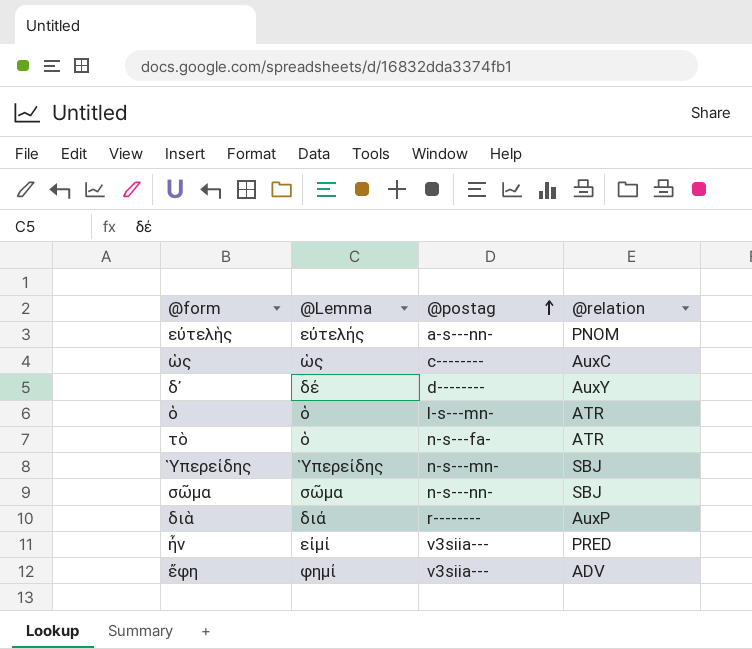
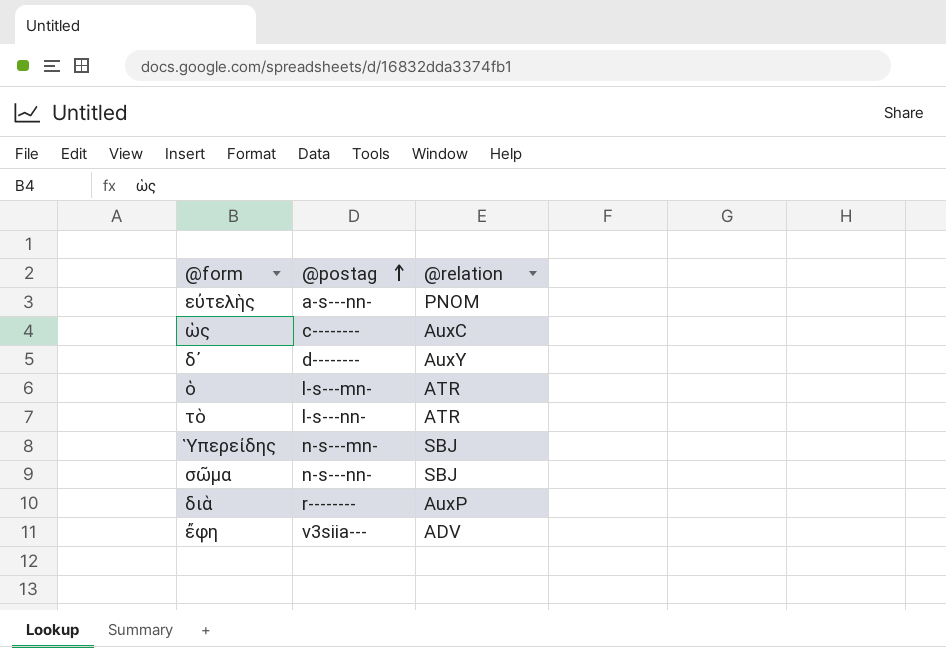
column @Lemma | position: 2 -> none
row ἦν: εἰμί | v3siia--- | PRED -> none
τὸ | @postag: n-s---fa- -> l-s---nn-

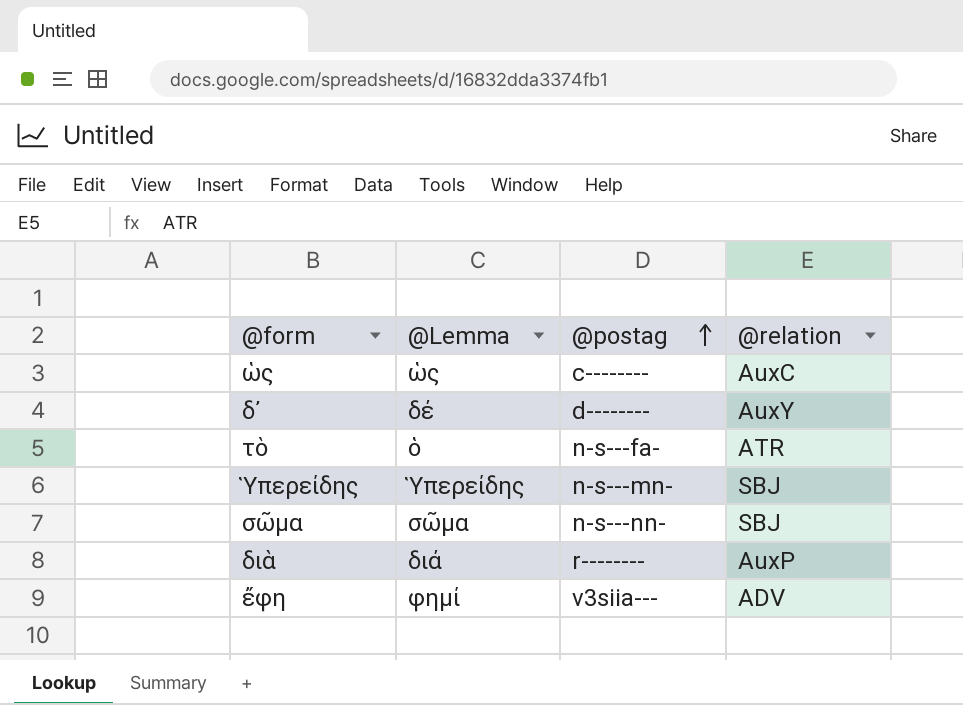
column @Lemma | position: none -> 2
row εὐτελὴς: a-s---nn- | PNOM -> none
row ὁ: l-s---mn- | ATR -> none
τὸ | @postag: l-s---nn- -> n-s---fa-

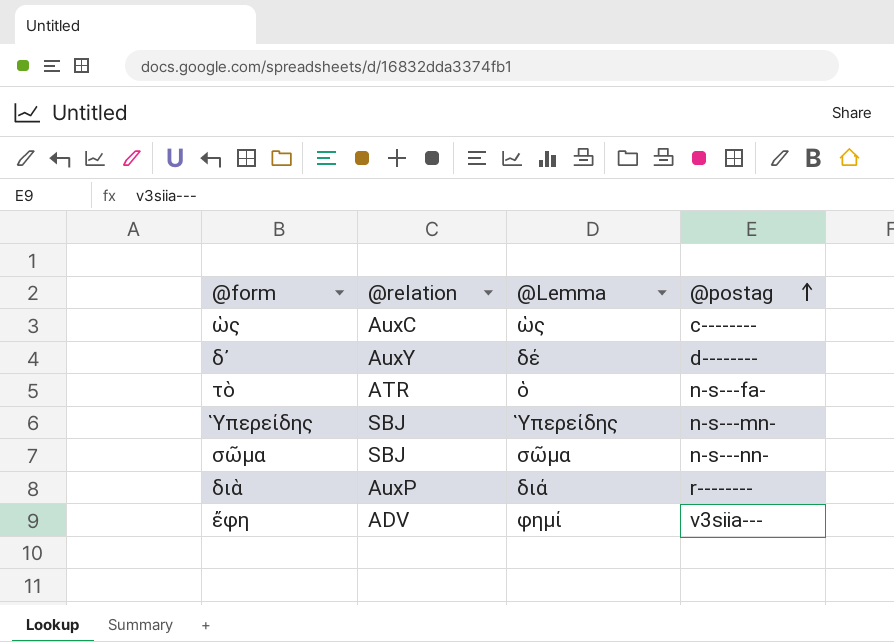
column @relation | position: 4 -> 2

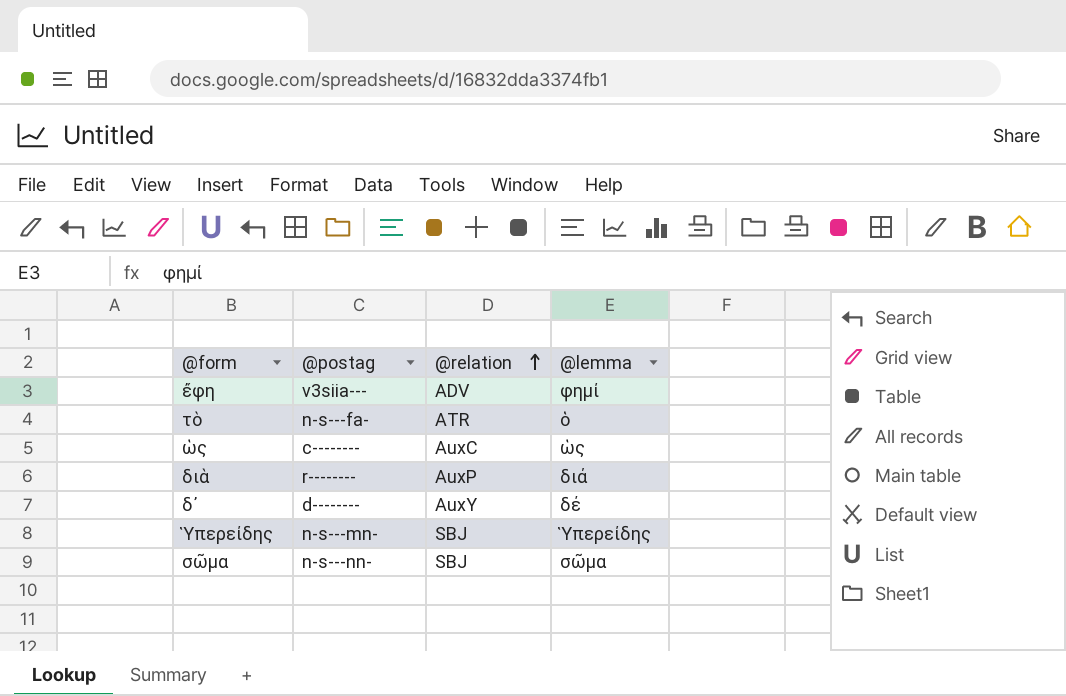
row order: @postag ascending -> @relation ascending
column @postag | position: 4 -> 2
column name: @Lemma -> @lemma

